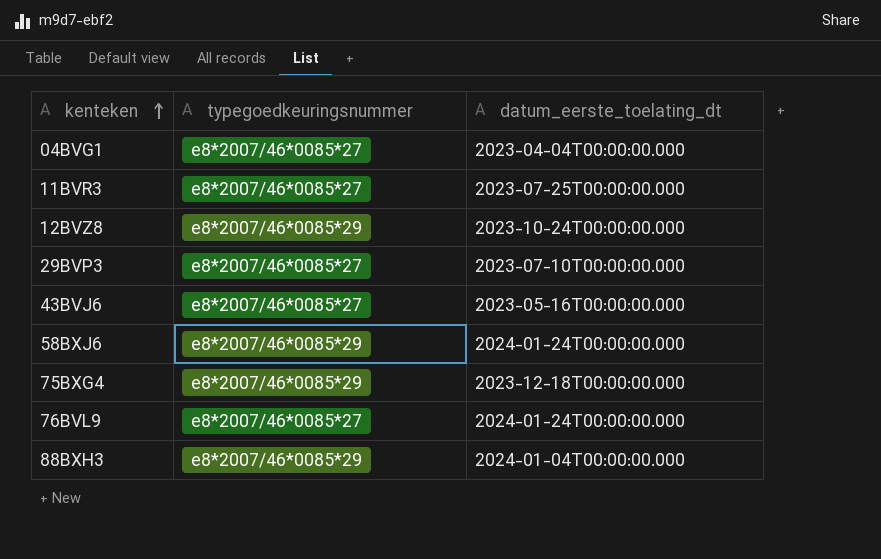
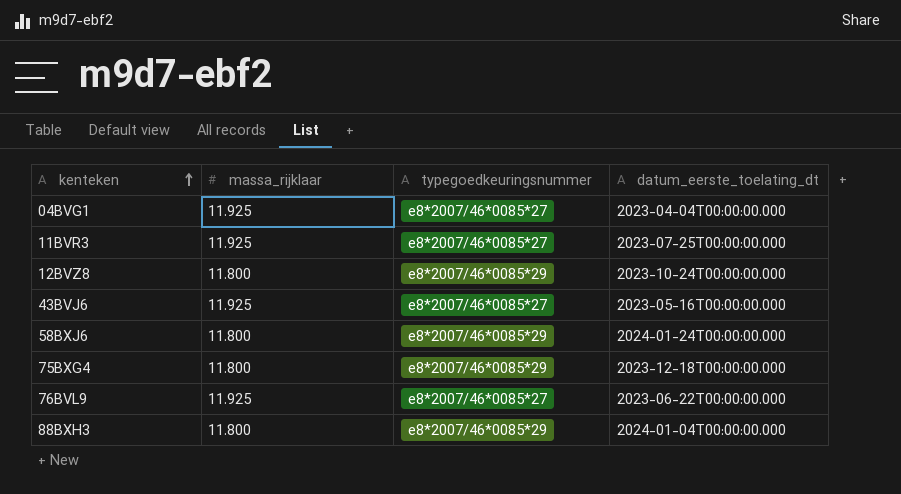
column massa_rijklaar | position: none -> 2
row 29BVP3: e8*2007/46*0085*27 | 2023-07-10T00:00:00.000 -> none
76BVL9 | datum_eerste_toelating_dt: 2024-01-24T00:00:00.000 -> 2023-06-22T00:00:00.000

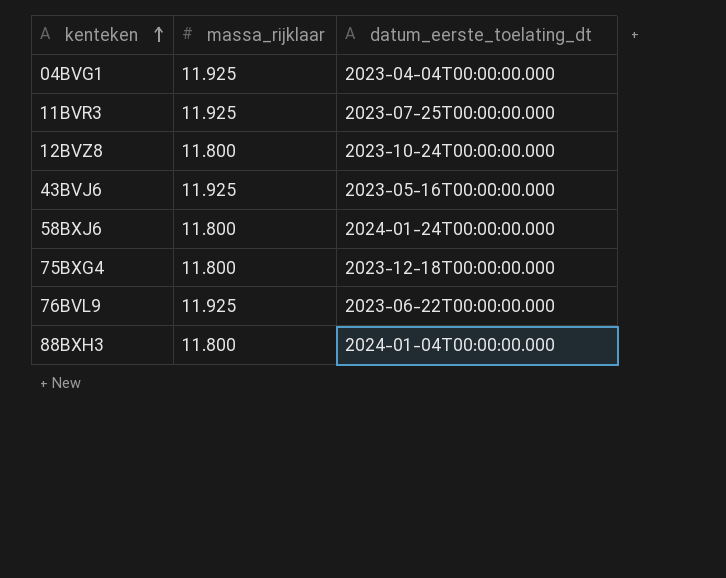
column typegoedkeuringsnummer | position: 3 -> none

